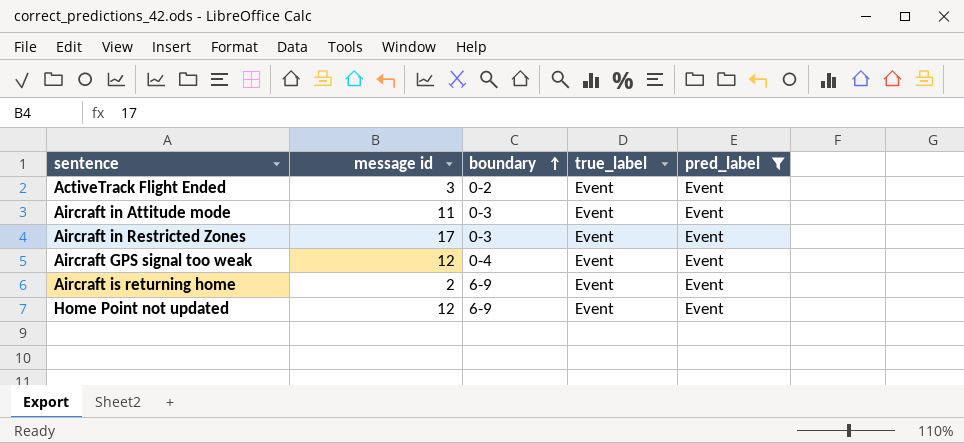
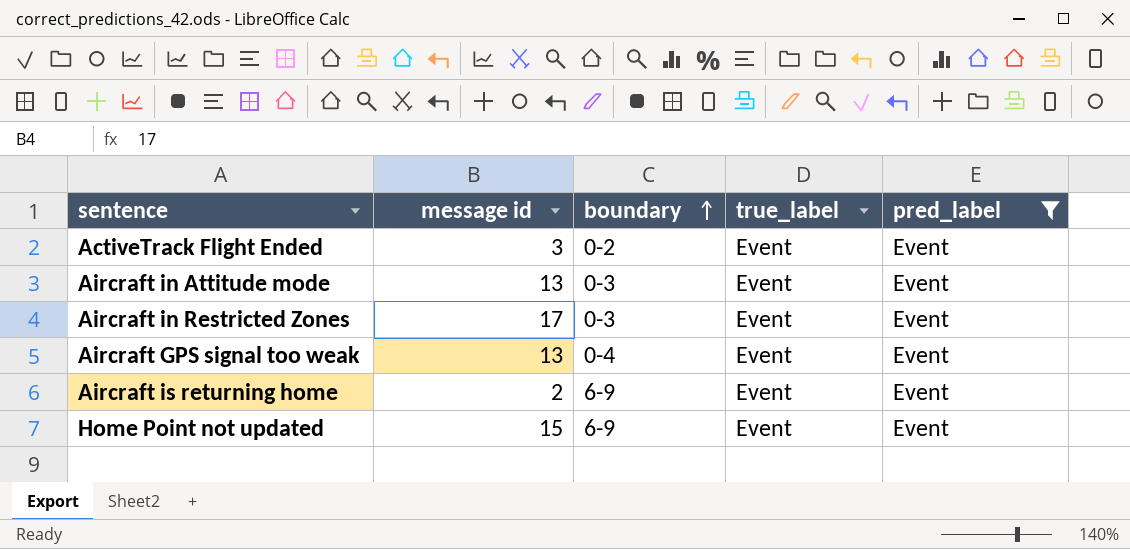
Aircraft in Attitude mode | message id: 11 -> 13
Aircraft GPS signal too weak | message id: 12 -> 13
Home Point not updated | message id: 12 -> 15

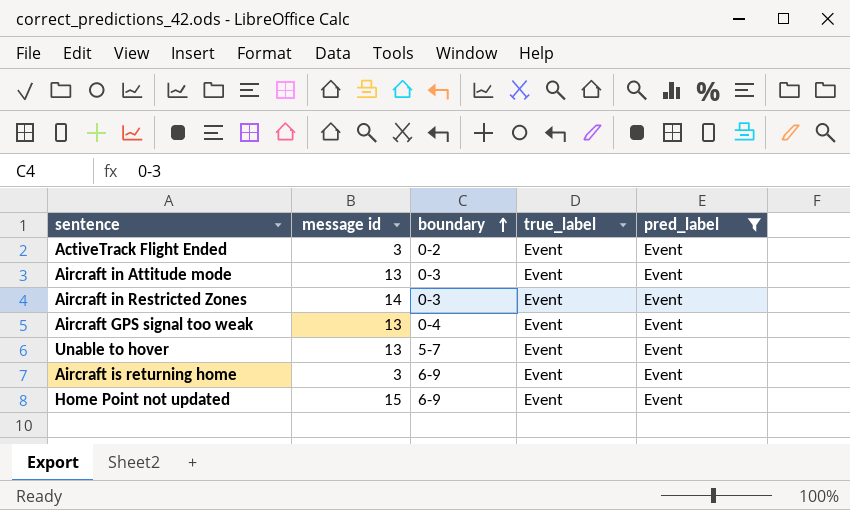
Aircraft in Restricted Zones | message id: 17 -> 14
row Unable to hover: none -> 13 | 5-7 | Event | Event
Aircraft is returning home | message id: 2 -> 3

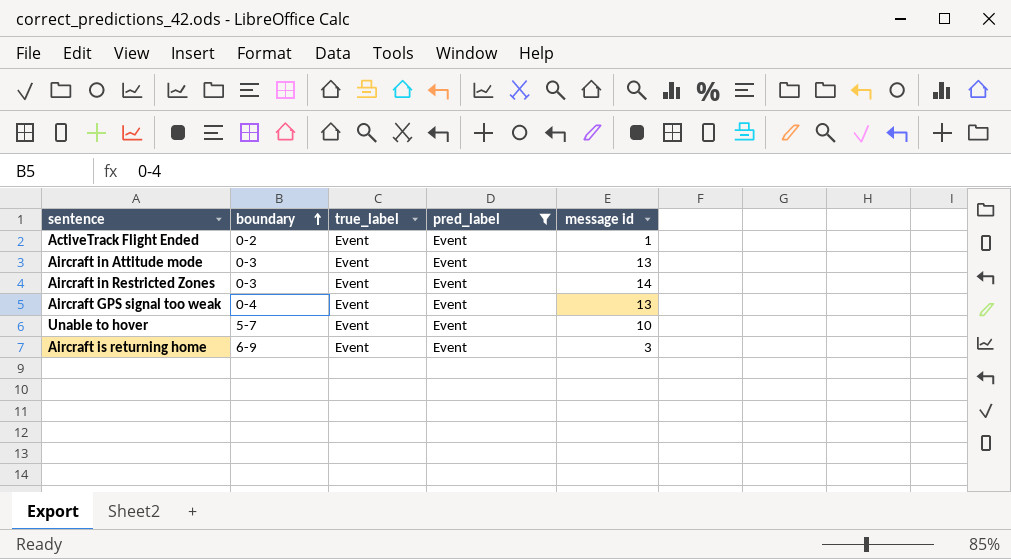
column message id | position: 2 -> 5
row Home Point not updated: 15 | 6-9 | Event | Event -> none
ActiveTrack Flight Ended | message id: 3 -> 1
Unable to hover | message id: 13 -> 10

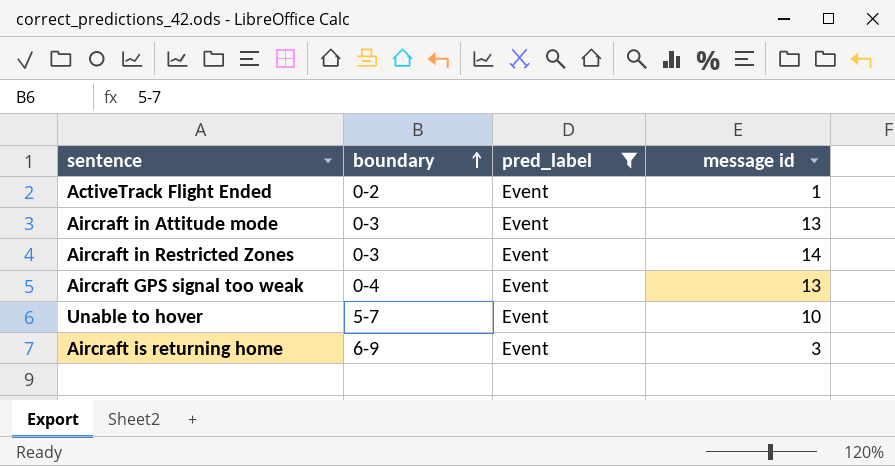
column true_label | position: 3 -> none

